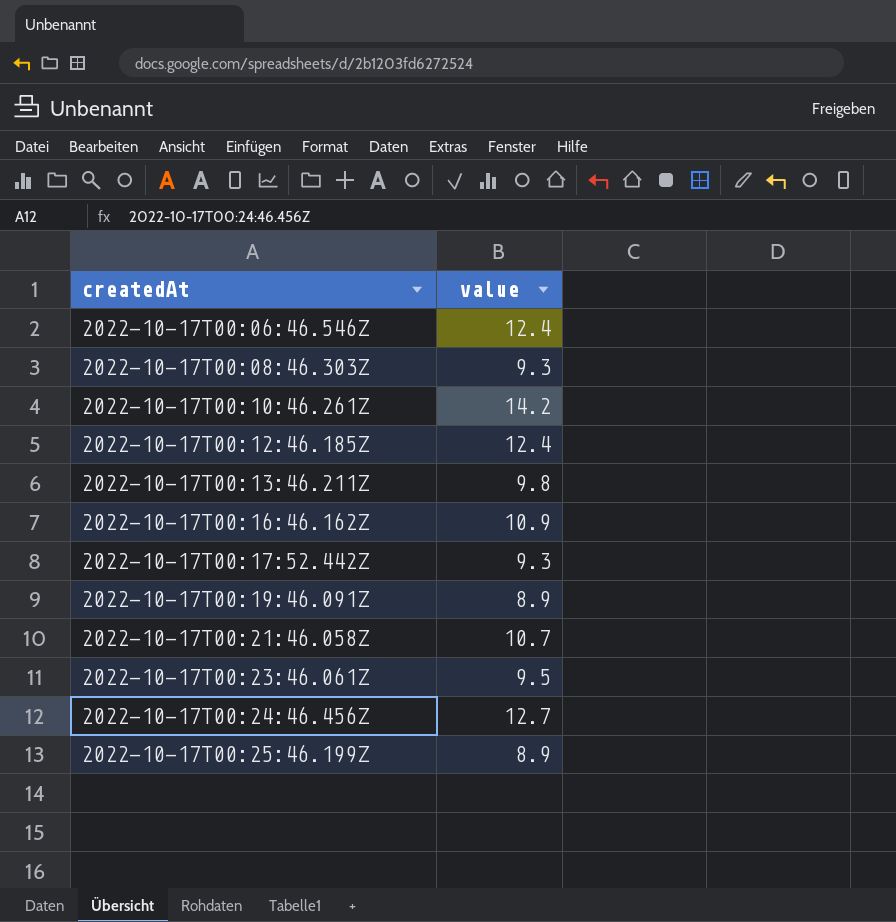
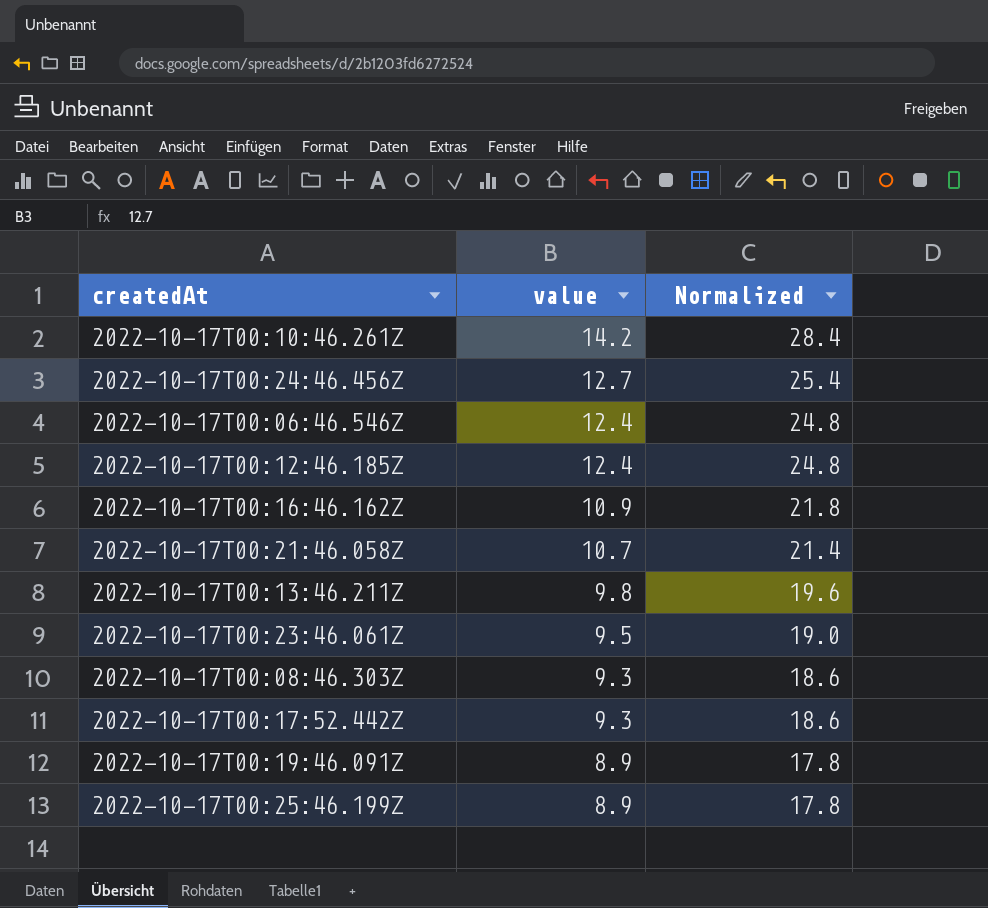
row order: createdAt ascending -> value descending
column Normalized | formula: none -> [value] * 2

